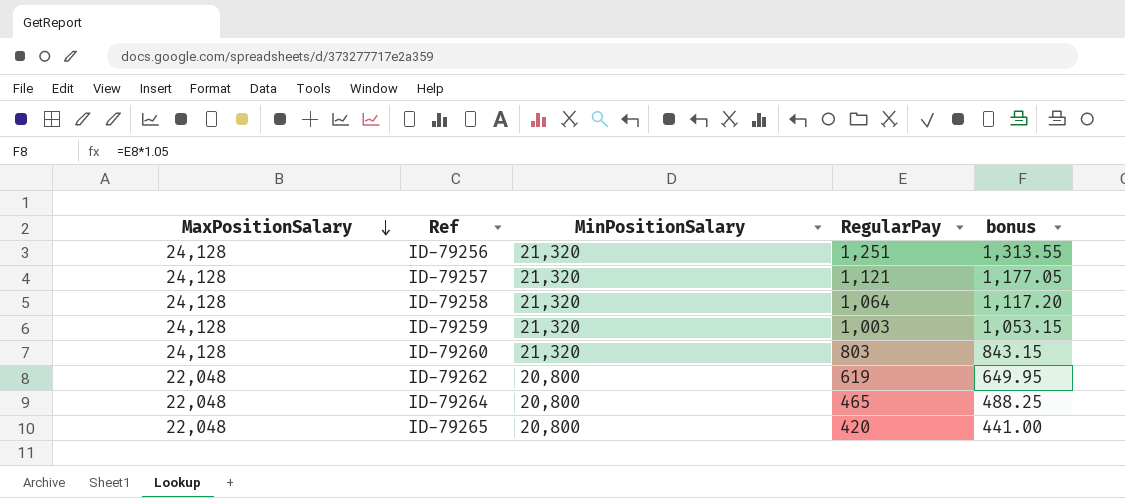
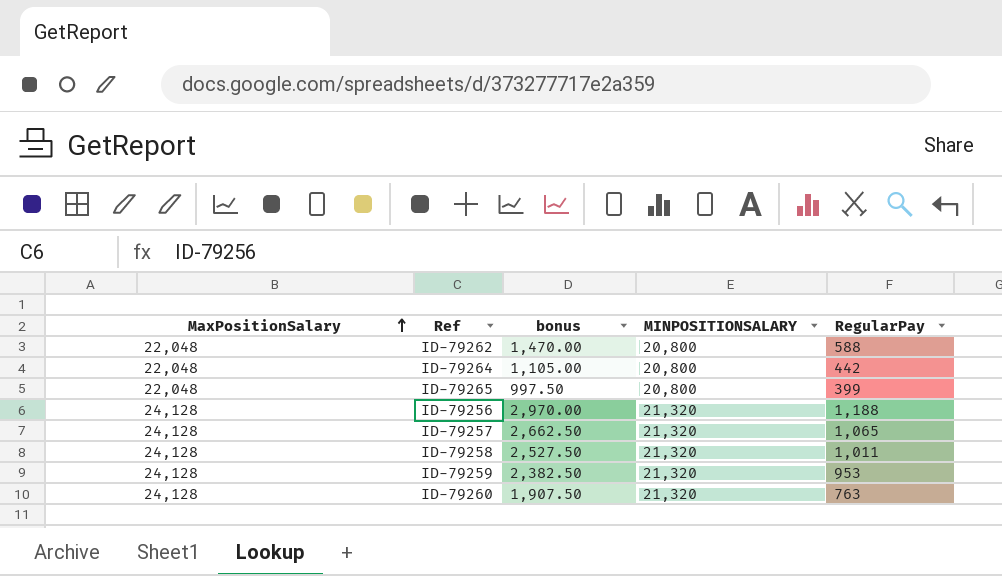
row order: MaxPositionSalary descending -> MaxPositionSalary ascending
column bonus | formula: [RegularPay] * 1.05 -> [RegularPay] * 2.5
column bonus | position: 5 -> 3
column name: MinPositionSalary -> MINPOSITIONSALARY
ID-79262 | RegularPay: 619 -> 588
ID-79264 | RegularPay: 465 -> 442
ID-79265 | RegularPay: 420 -> 399
ID-79256 | RegularPay: 1,251 -> 1,188
ID-79257 | RegularPay: 1,121 -> 1,065
ID-79258 | RegularPay: 1,064 -> 1,011
ID-79259 | RegularPay: 1,003 -> 953
ID-79260 | RegularPay: 803 -> 763

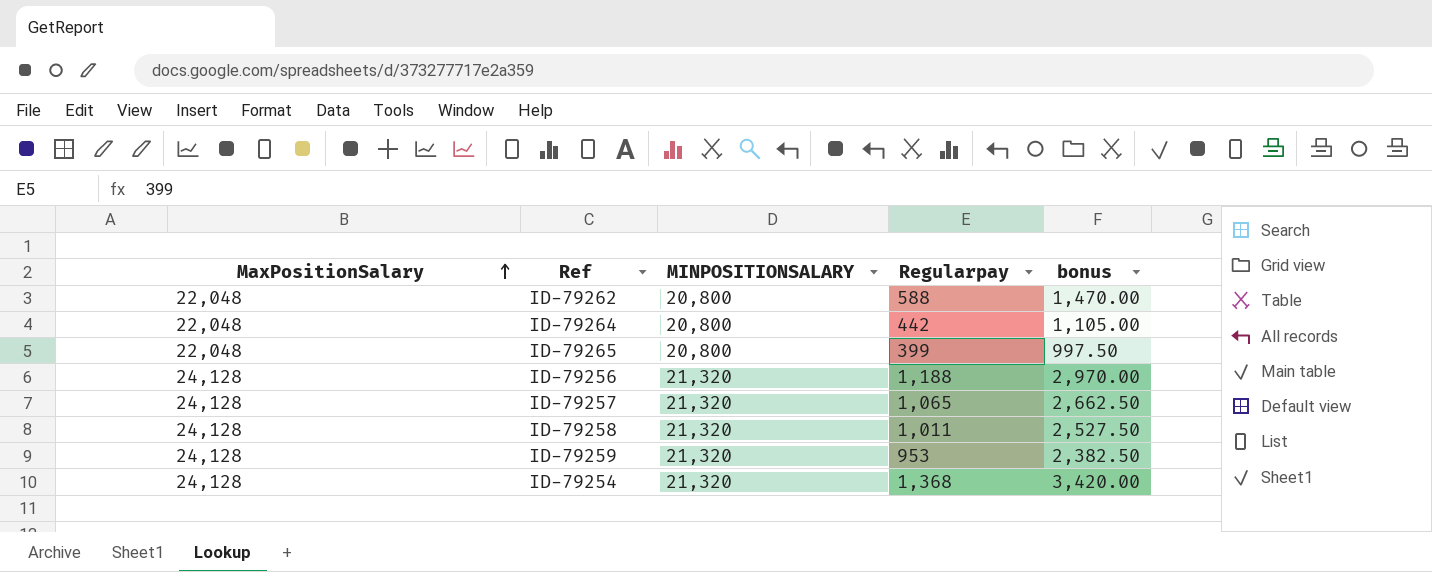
column name: RegularPay -> Regularpay
column bonus | position: 3 -> 5
row ID-79260: 24,128 | 1,907.50 | 21,320 | 763 -> none
row ID-79254: none -> 24,128 | 21,320 | 1,368 | 3,420.00

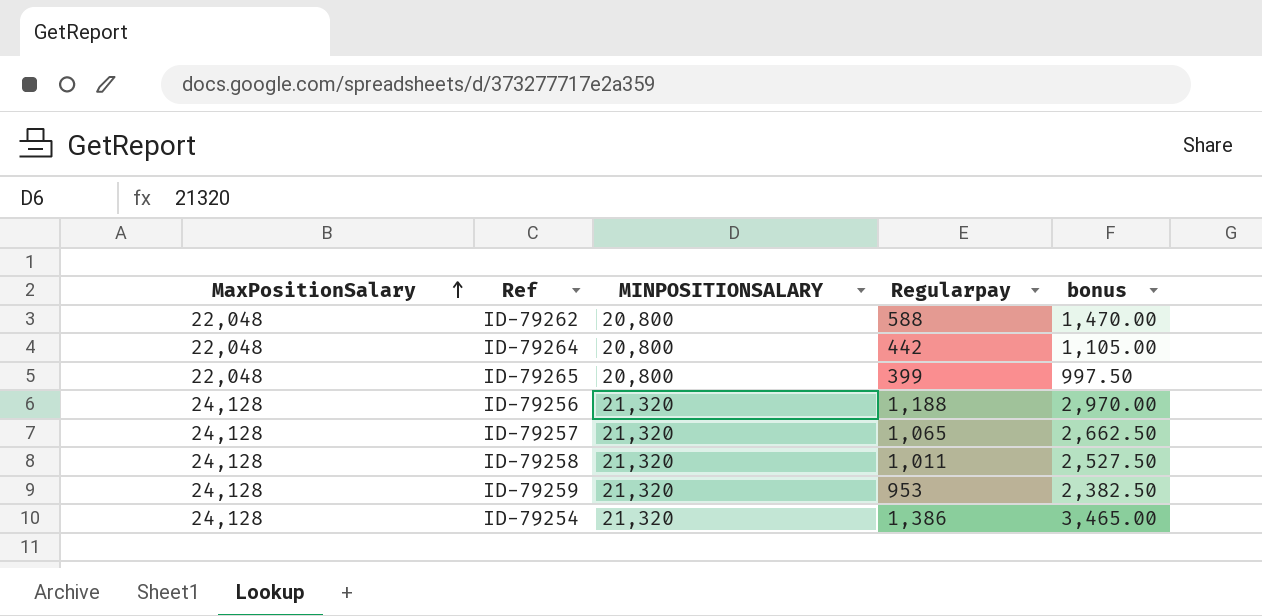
ID-79254 | Regularpay: 1,368 -> 1,386
ID-79254 | bonus: 3,420.00 -> 3,465.00

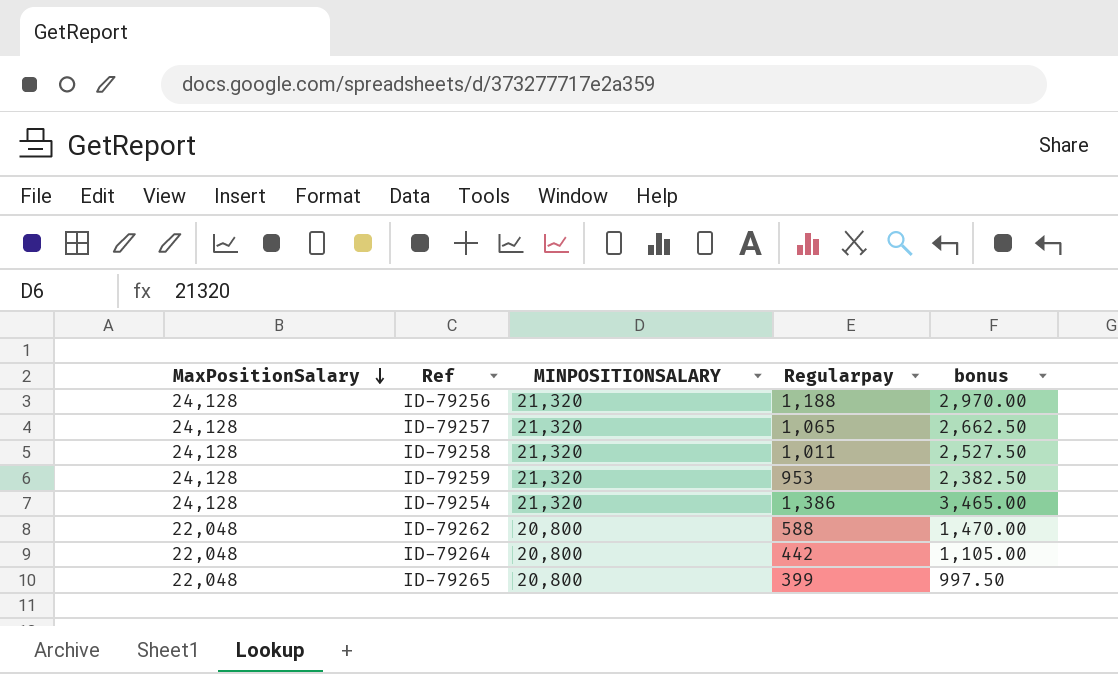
row order: MaxPositionSalary ascending -> MaxPositionSalary descending

